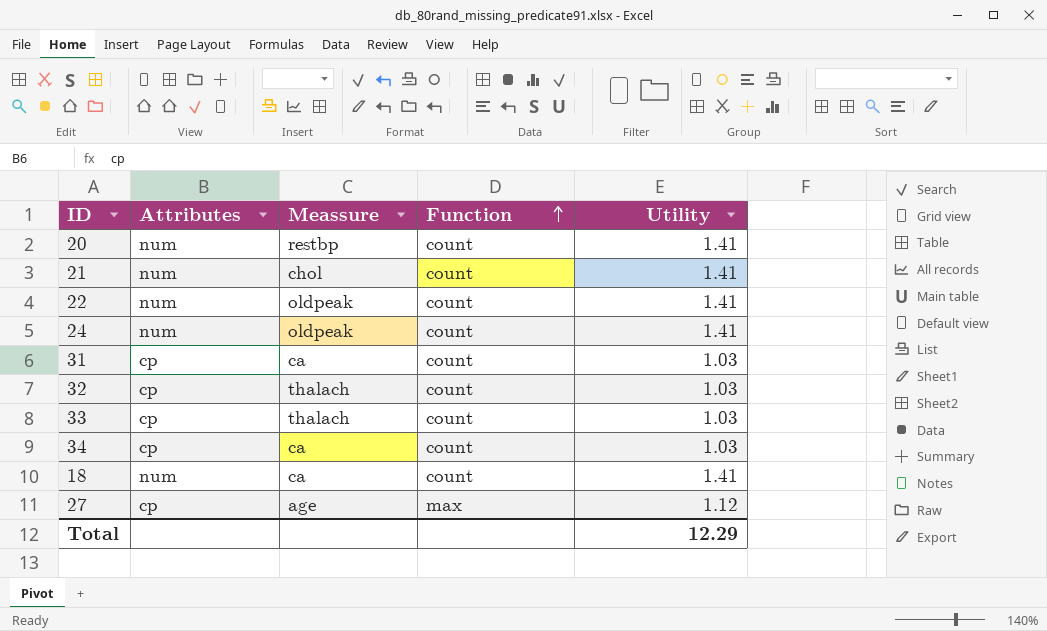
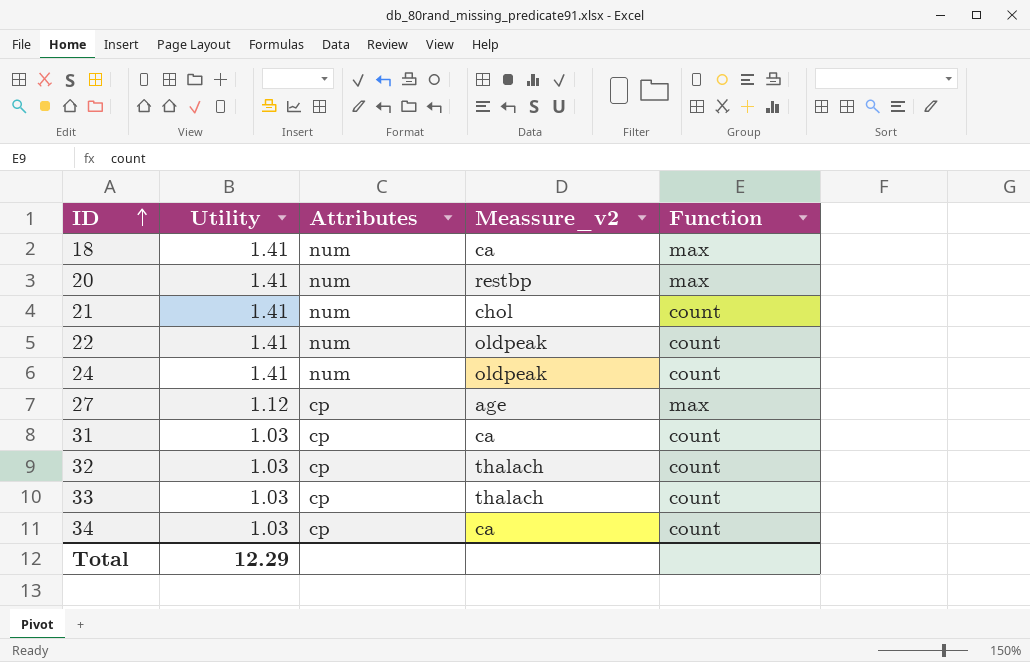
row order: Function ascending -> ID ascending
column Utility | position: 5 -> 2
column name: Meassure -> Meassure_v2
18 | Function: count -> max
20 | Function: count -> max

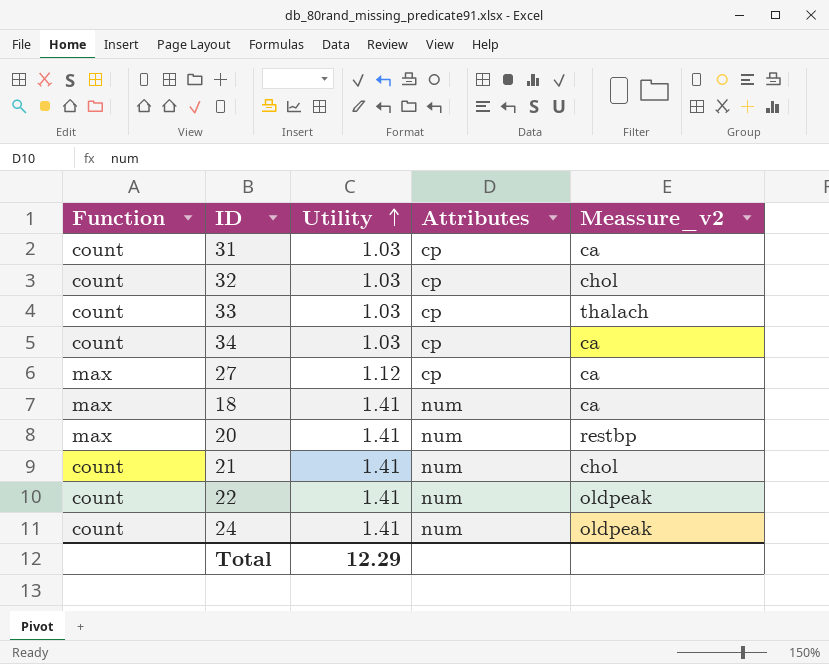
row order: ID ascending -> Utility ascending
column Function | position: 5 -> 1
32 | Meassure_v2: thalach -> chol
27 | Meassure_v2: age -> ca

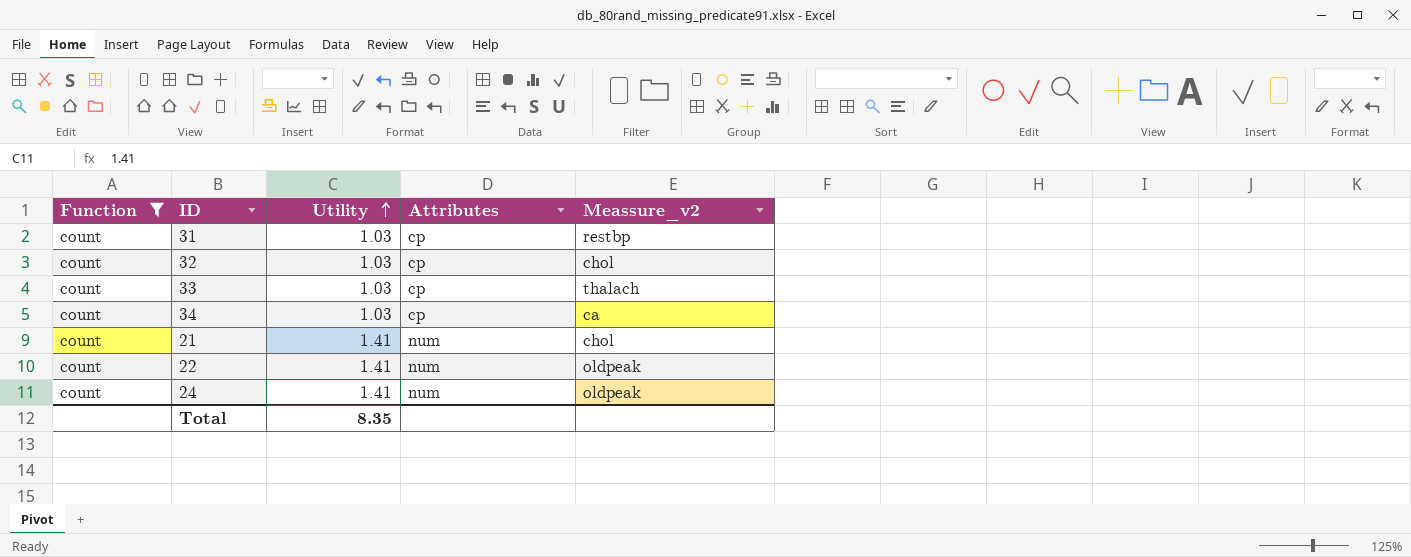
filter: none -> Function = count
31 | Meassure_v2: ca -> restbp
Total | Utility: 12.29 -> 8.35

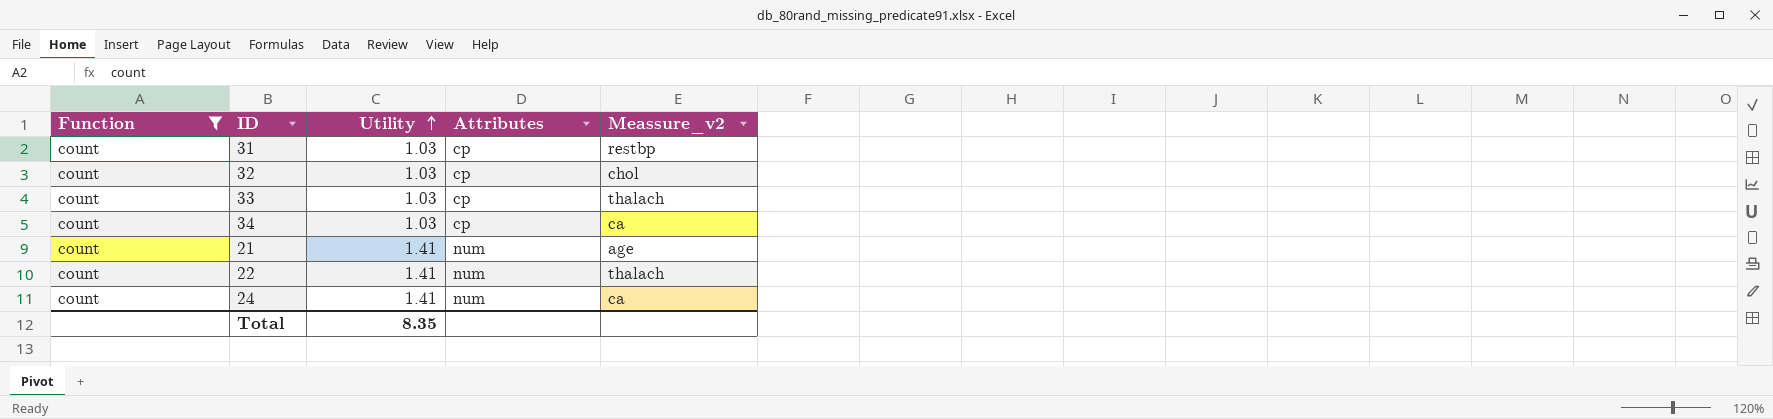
21 | Meassure_v2: chol -> age
22 | Meassure_v2: oldpeak -> thalach
24 | Meassure_v2: oldpeak -> ca

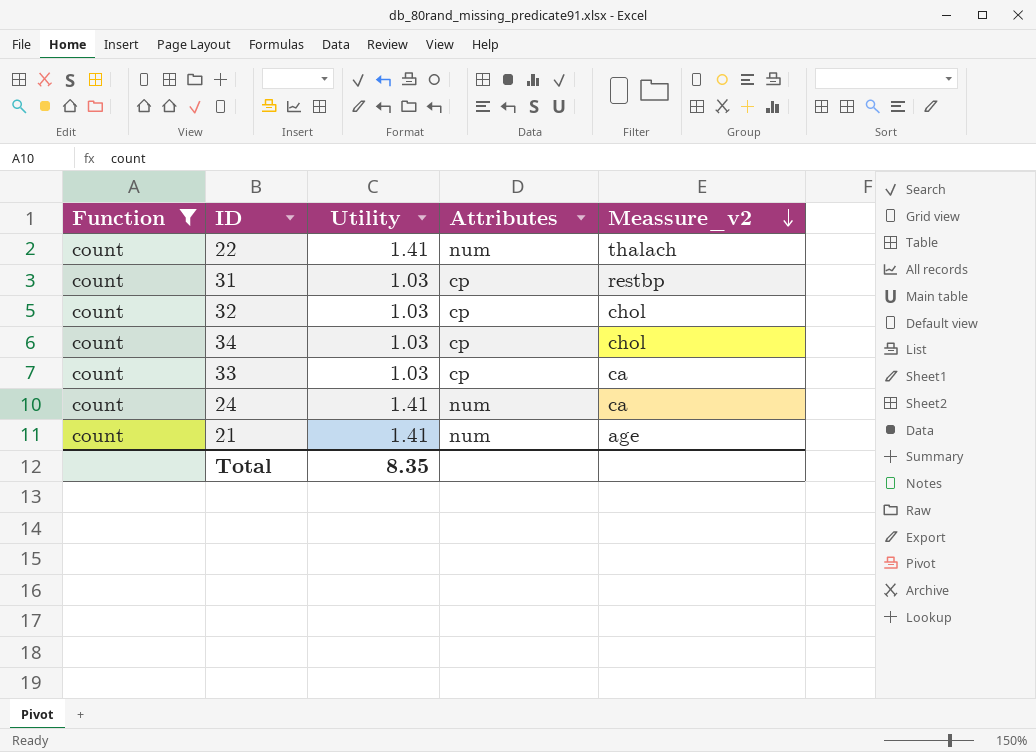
row order: Utility ascending -> Meassure_v2 descending
34 | Meassure_v2: ca -> chol
33 | Meassure_v2: thalach -> ca

